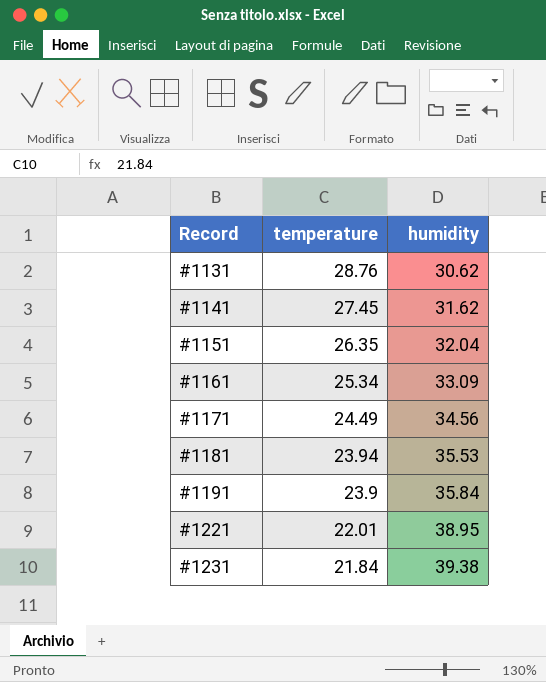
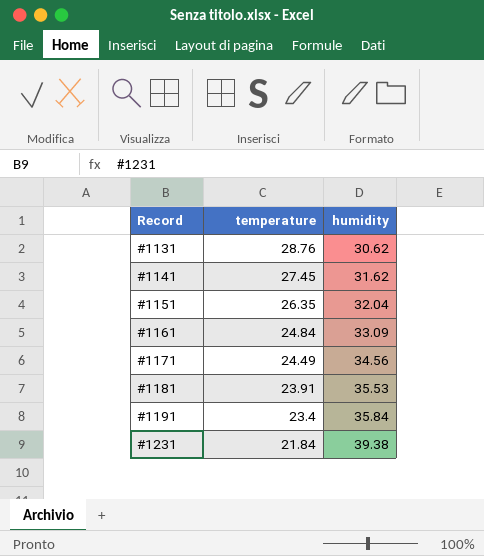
row #1221: 22.01 | 38.95 -> none
#1161 | temperature: 25.34 -> 24.84
#1181 | temperature: 23.94 -> 23.91
#1191 | temperature: 23.9 -> 23.4

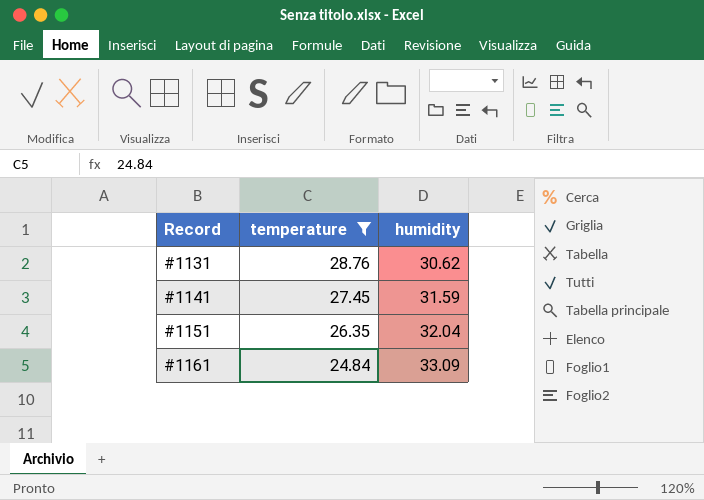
filter: none -> temperature >= 24.84
#1141 | humidity: 31.62 -> 31.59

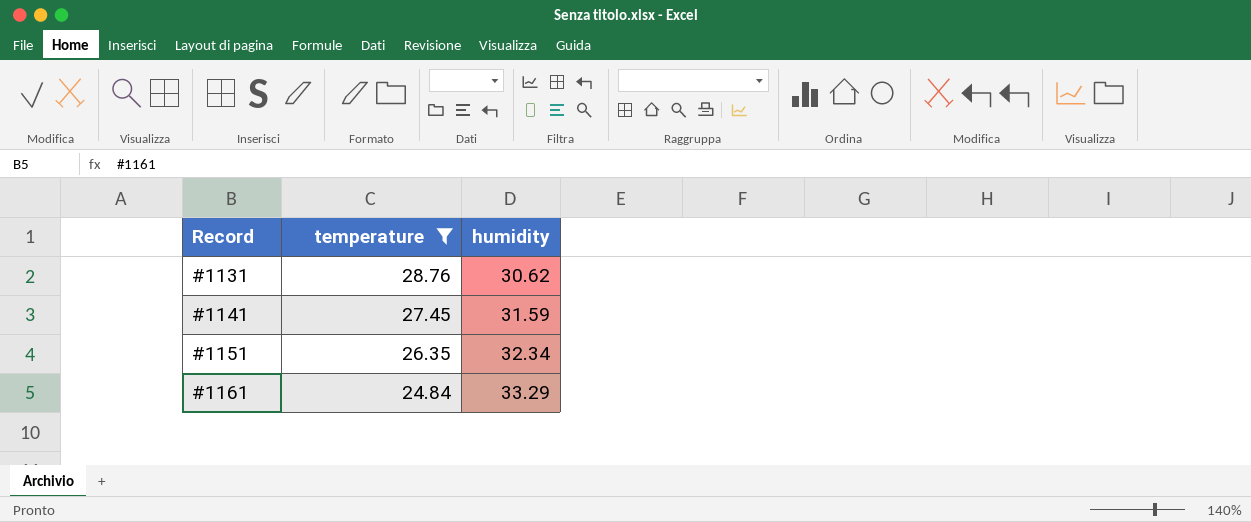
#1151 | humidity: 32.04 -> 32.34
#1161 | humidity: 33.09 -> 33.29

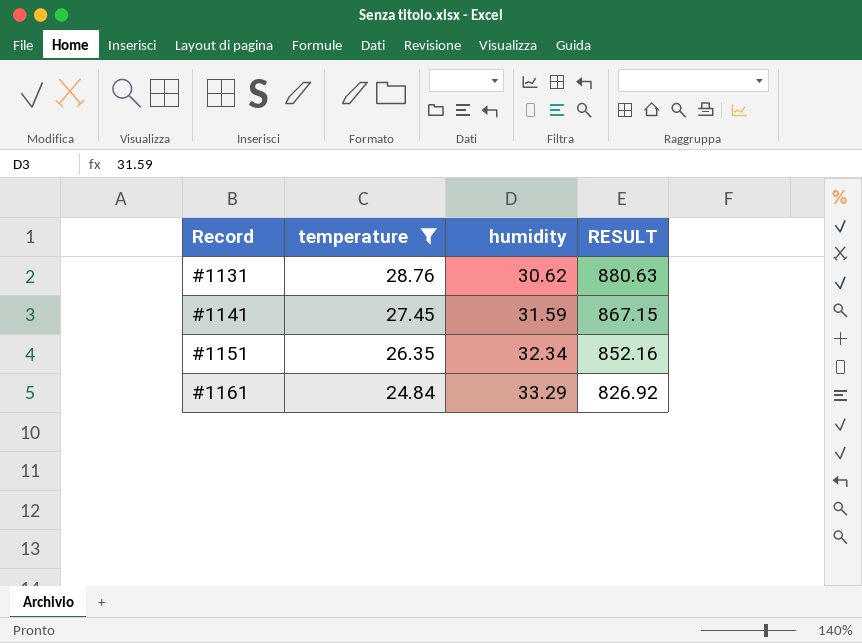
column RESULT | formula: none -> [temperature] * [humidity]

